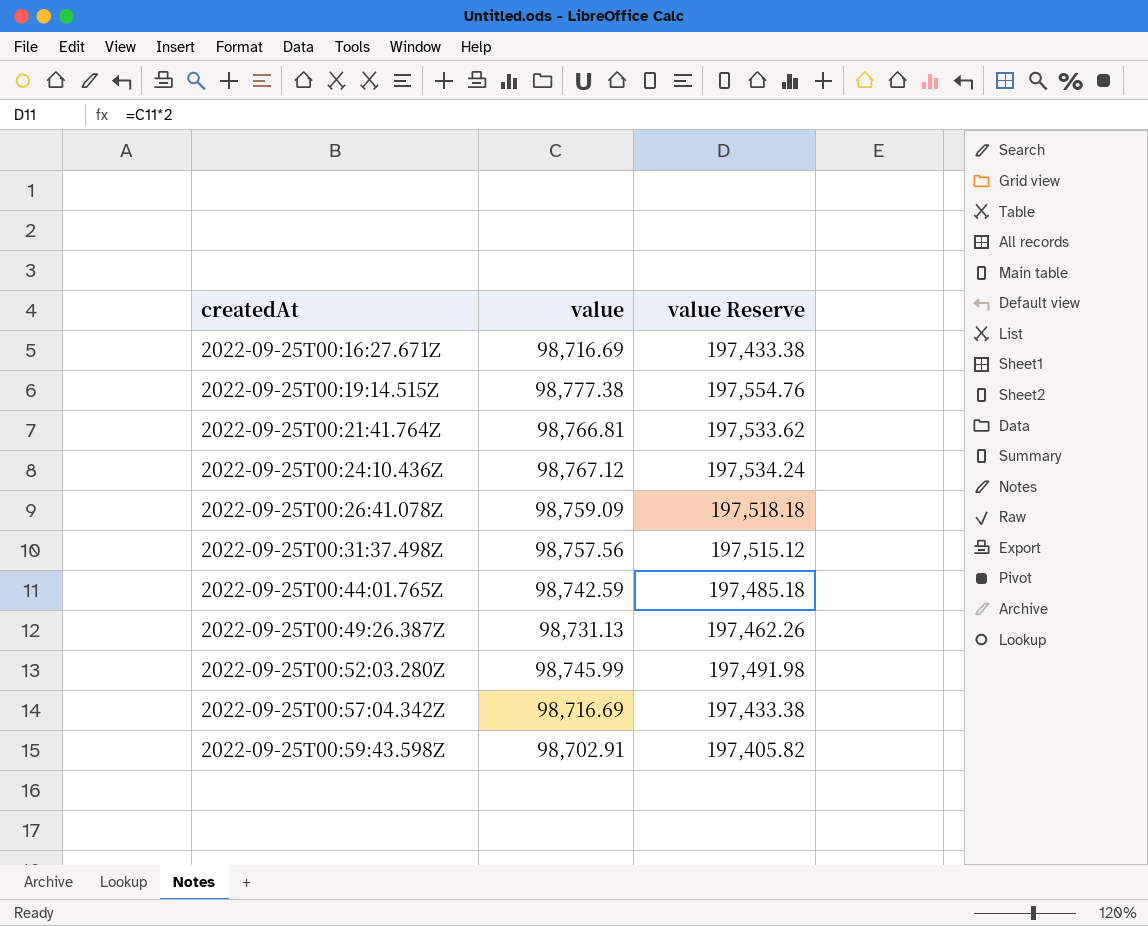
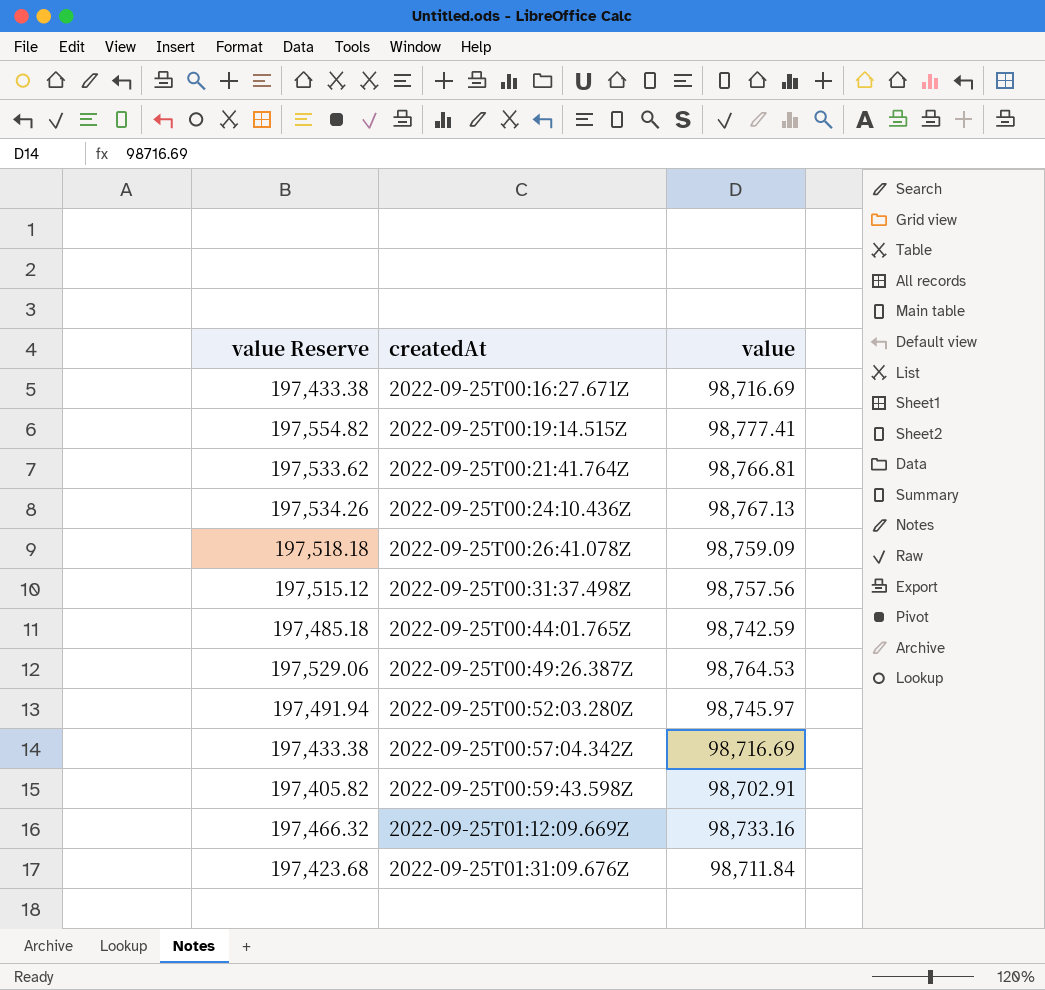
column value Reserve | position: 3 -> 1
2022-09-25T00:19:14.515Z | value Reserve: 197,554.76 -> 197,554.82
2022-09-25T00:19:14.515Z | value: 98,777.38 -> 98,777.41
2022-09-25T00:24:10.436Z | value Reserve: 197,534.24 -> 197,534.26
2022-09-25T00:24:10.436Z | value: 98,767.12 -> 98,767.13
2022-09-25T00:49:26.387Z | value Reserve: 197,462.26 -> 197,529.06
2022-09-25T00:49:26.387Z | value: 98,731.13 -> 98,764.53
2022-09-25T00:52:03.280Z | value Reserve: 197,491.98 -> 197,491.94
2022-09-25T00:52:03.280Z | value: 98,745.99 -> 98,745.97
row 2022-09-25T01:12:09.669Z: none -> 197,466.32 | 98,733.16
row 2022-09-25T01:31:09.676Z: none -> 197,423.68 | 98,711.84

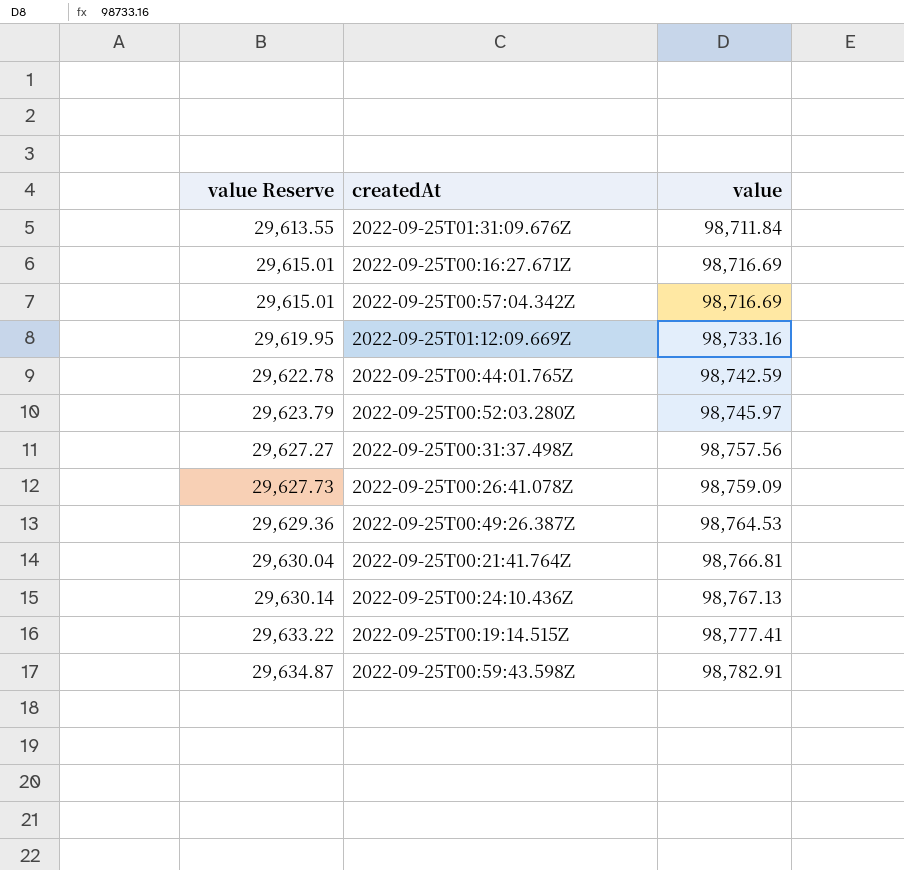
row order: createdAt ascending -> value Reserve ascending
column value Reserve | formula: [value] * 2 -> [value] * 0.3
2022-09-25T00:59:43.598Z | value: 98,702.91 -> 98,782.91

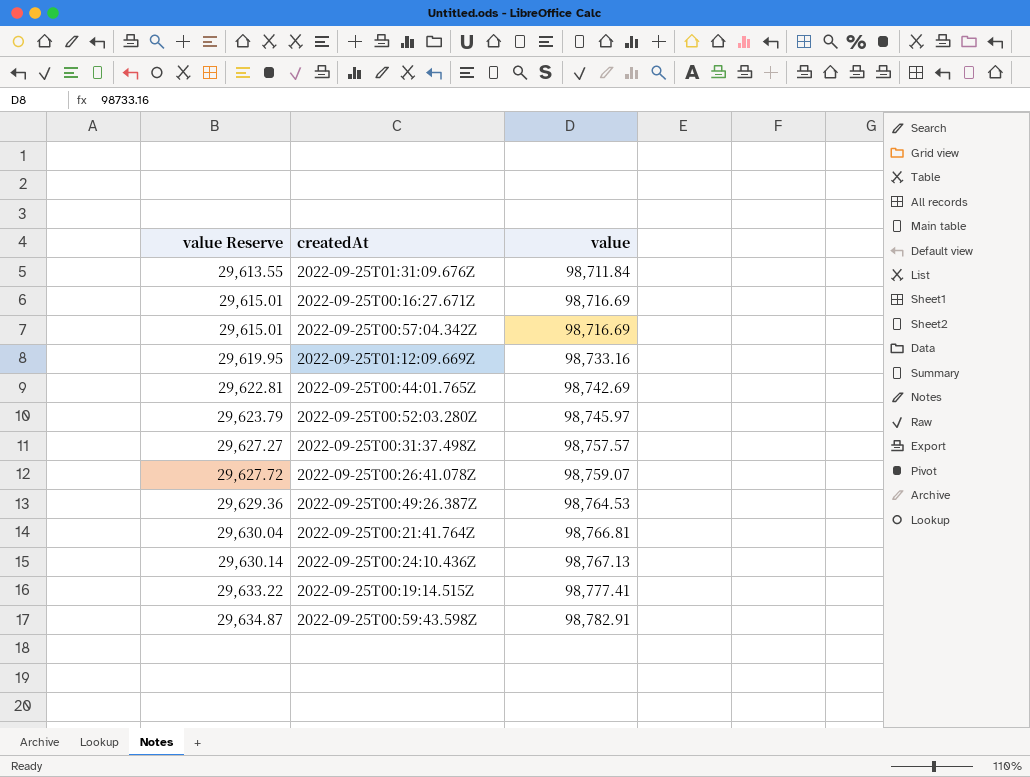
2022-09-25T00:44:01.765Z | value Reserve: 29,622.78 -> 29,622.81
2022-09-25T00:44:01.765Z | value: 98,742.59 -> 98,742.69
2022-09-25T00:31:37.498Z | value: 98,757.56 -> 98,757.57
2022-09-25T00:26:41.078Z | value Reserve: 29,627.73 -> 29,627.72
2022-09-25T00:26:41.078Z | value: 98,759.09 -> 98,759.07

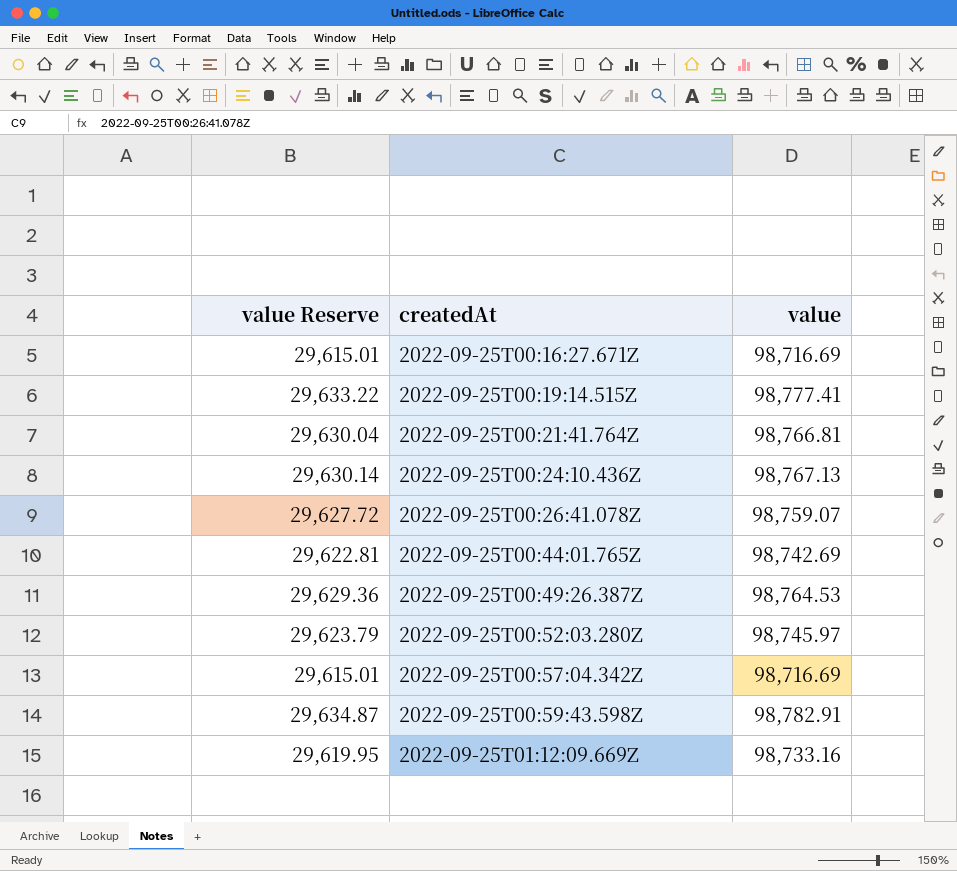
row order: value Reserve ascending -> createdAt ascending
row 2022-09-25T01:31:09.676Z: 29,613.55 | 98,711.84 -> none
row 2022-09-25T00:31:37.498Z: 29,627.27 | 98,757.57 -> none

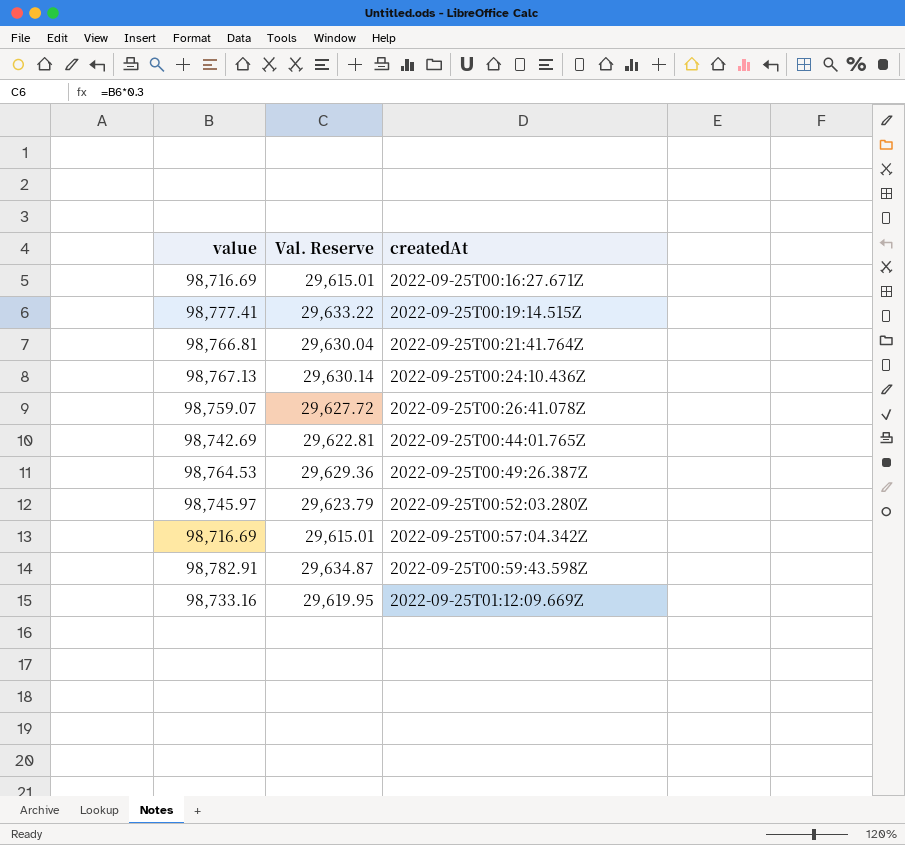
column value | position: 3 -> 1
column name: value Reserve -> Val. Reserve

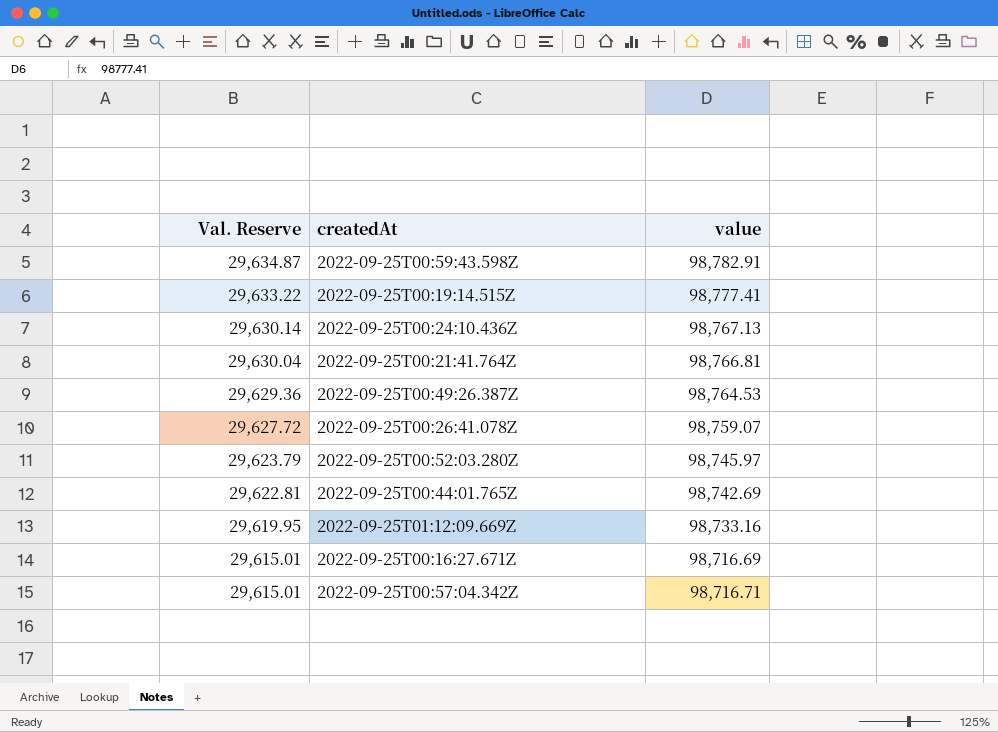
row order: createdAt ascending -> Val. Reserve descending
column value | position: 1 -> 3
2022-09-25T00:57:04.342Z | value: 98,716.69 -> 98,716.71

